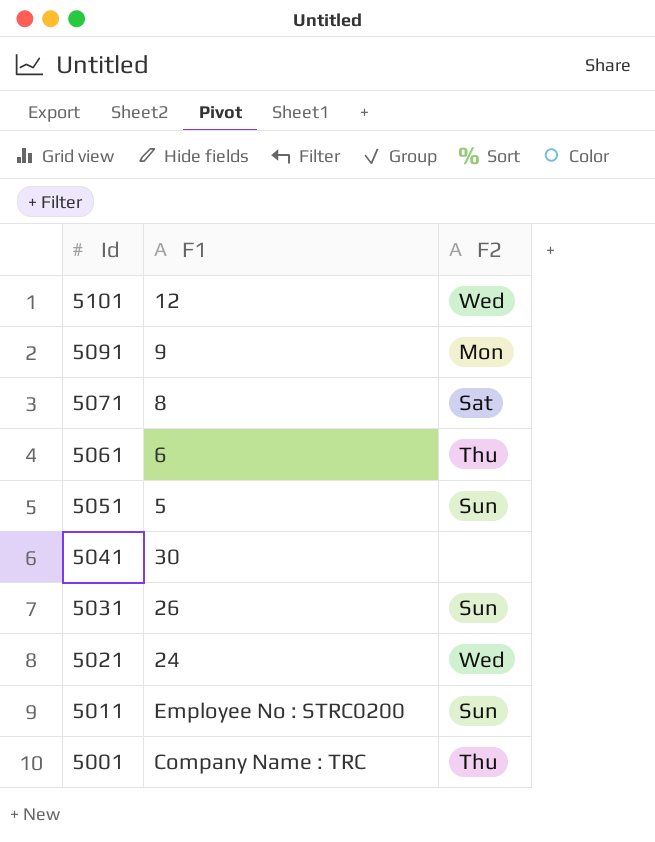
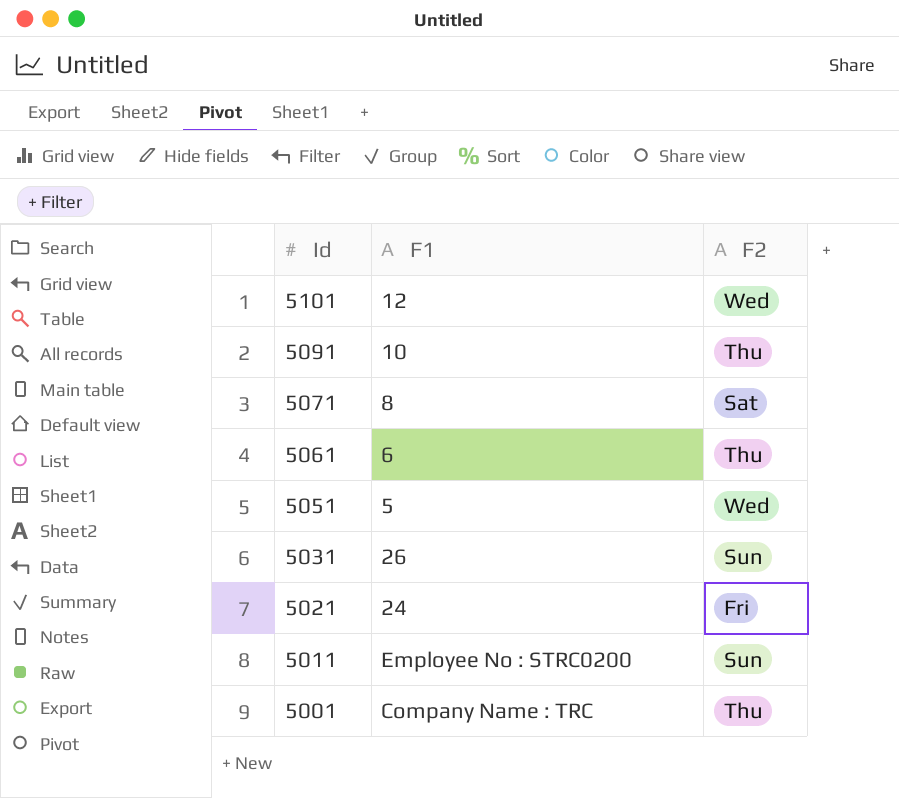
row 5041: 30 | none -> none
5091 | F1: 9 -> 10
5091 | F2: Mon -> Thu
5051 | F2: Sun -> Wed
5021 | F2: Wed -> Fri

